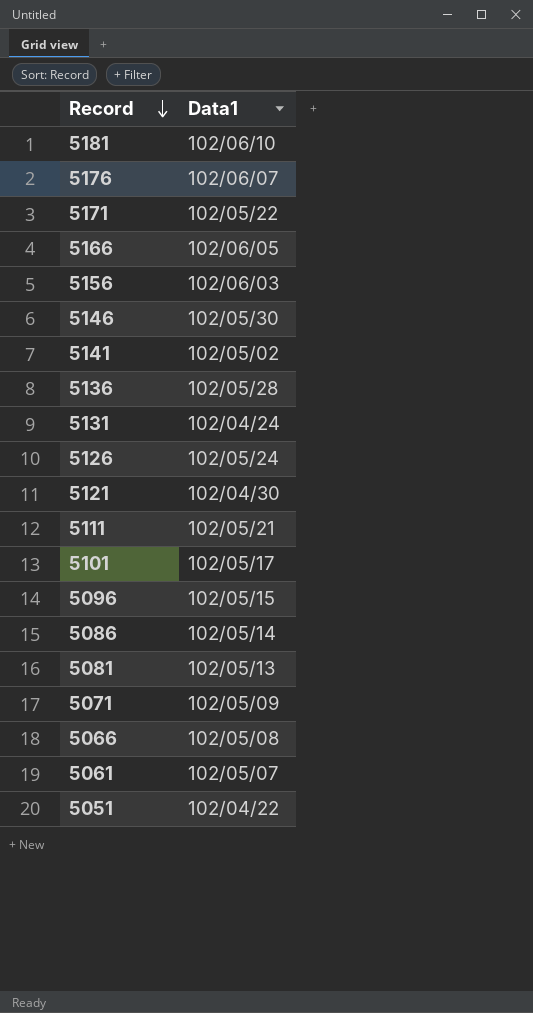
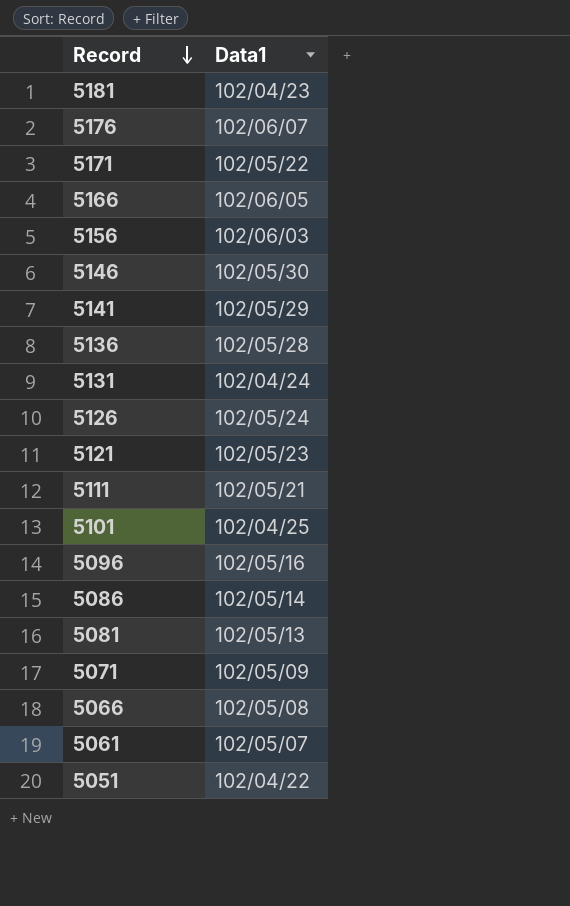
5181 | Data1: 102/06/10 -> 102/04/23
5141 | Data1: 102/05/02 -> 102/05/29
5121 | Data1: 102/04/30 -> 102/05/23
5101 | Data1: 102/05/17 -> 102/04/25
5096 | Data1: 102/05/15 -> 102/05/16

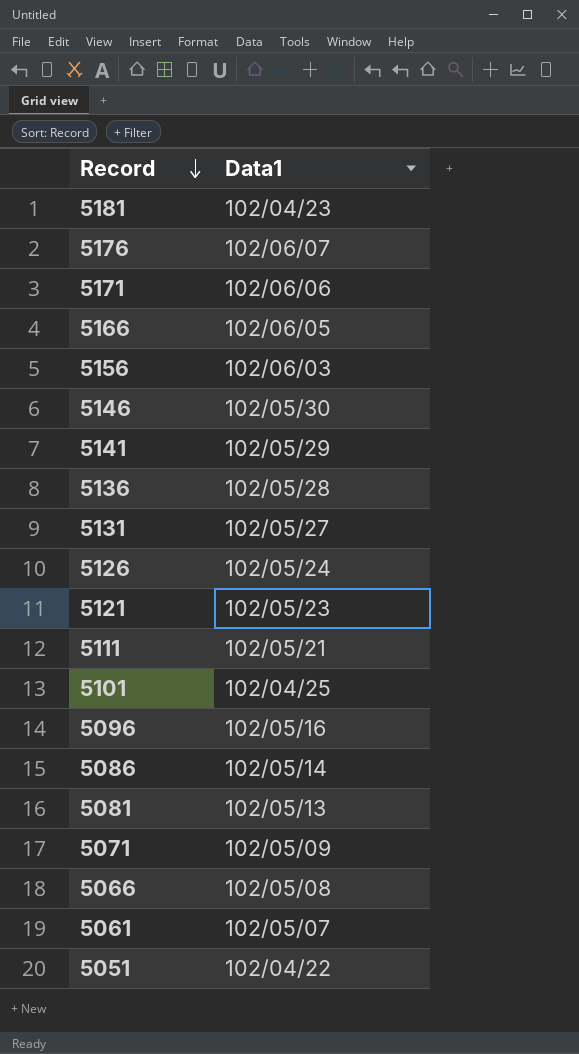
5171 | Data1: 102/05/22 -> 102/06/06
5131 | Data1: 102/04/24 -> 102/05/27

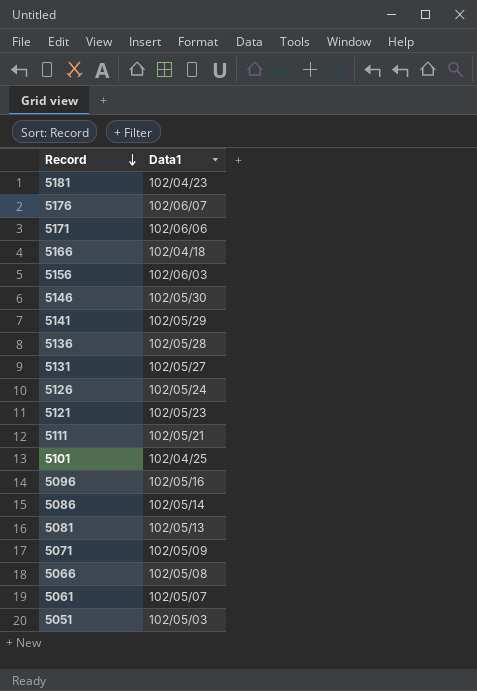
5166 | Data1: 102/06/05 -> 102/04/18
5051 | Data1: 102/04/22 -> 102/05/03

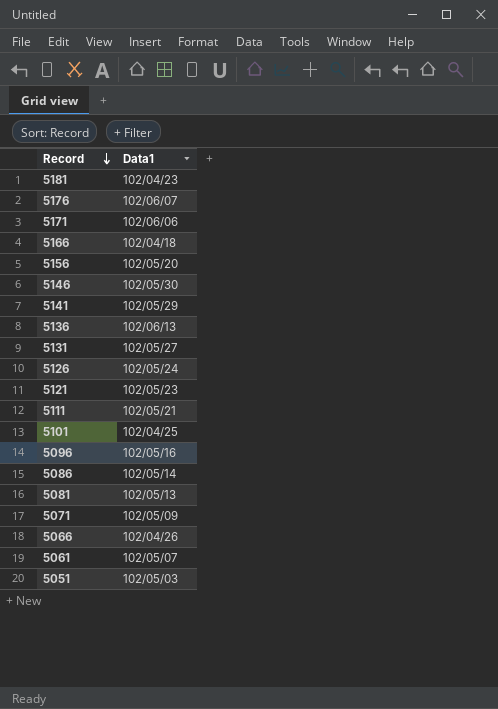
5156 | Data1: 102/06/03 -> 102/05/20
5136 | Data1: 102/05/28 -> 102/06/13
5066 | Data1: 102/05/08 -> 102/04/26

